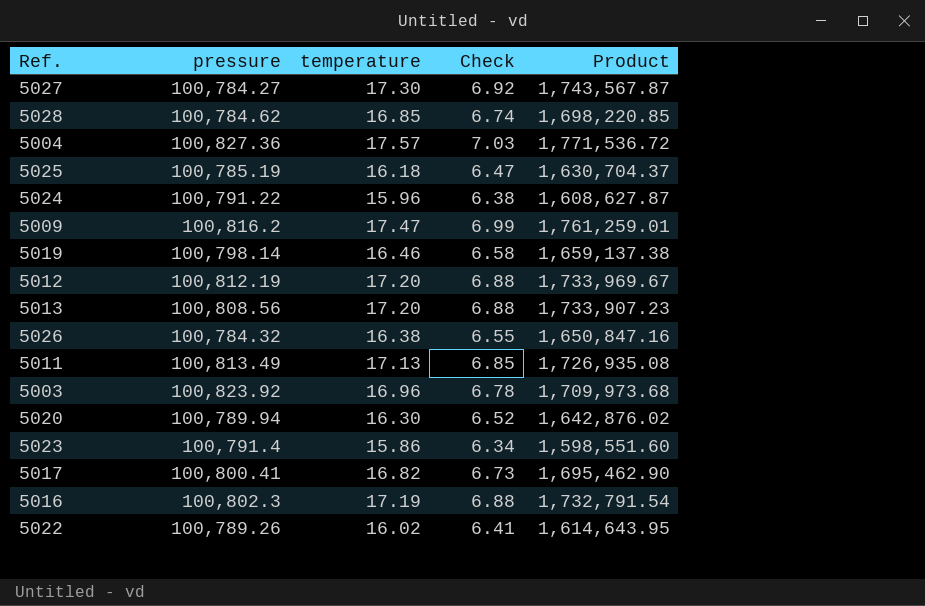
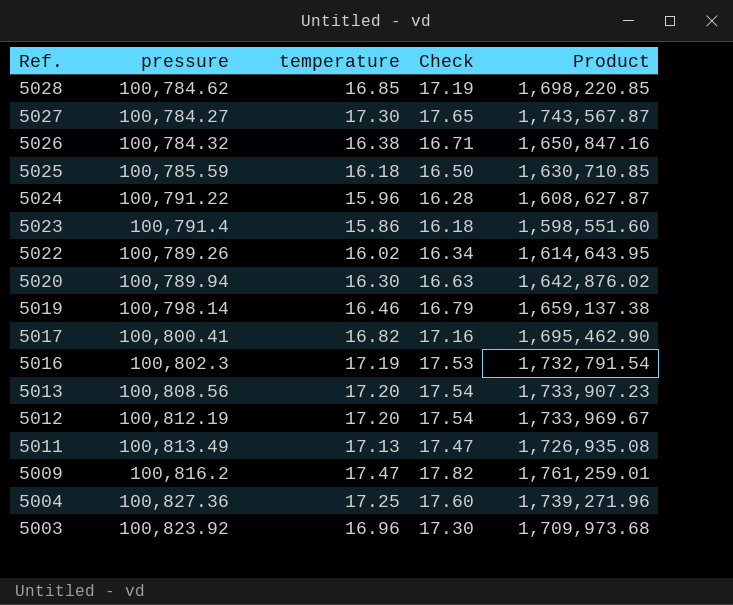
row order: none -> Ref. descending
column Check | formula: [temperature] * 0.4 -> [temperature] * 1.02
5025 | pressure: 100,785.19 -> 100,785.59
5025 | Product: 1,630,704.37 -> 1,630,710.85
5004 | temperature: 17.57 -> 17.25
5004 | Product: 1,771,536.72 -> 1,739,271.96

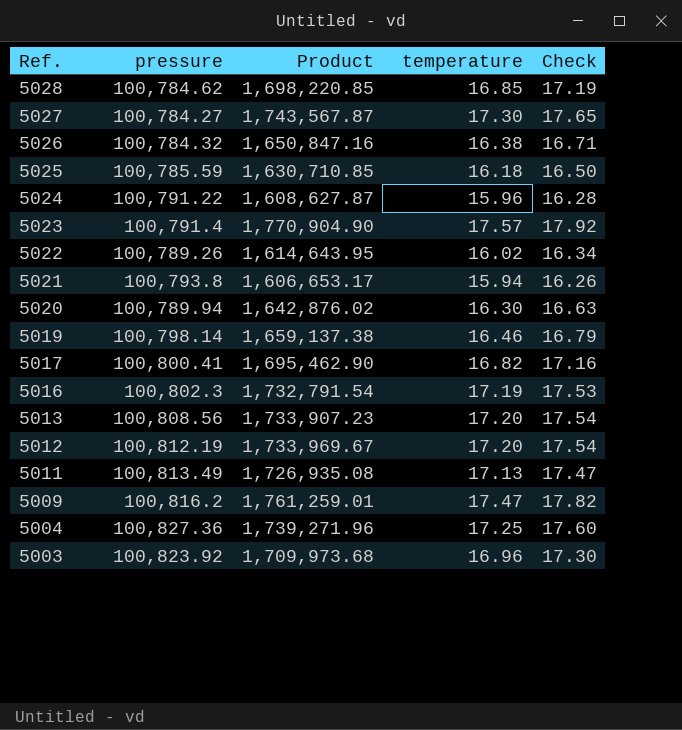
column Product | position: 5 -> 3
5023 | Product: 1,598,551.60 -> 1,770,904.90
5023 | temperature: 15.86 -> 17.57
5023 | Check: 16.18 -> 17.92
row 5021: none -> 100,793.8 | 1,606,653.17 | 15.94 | 16.26

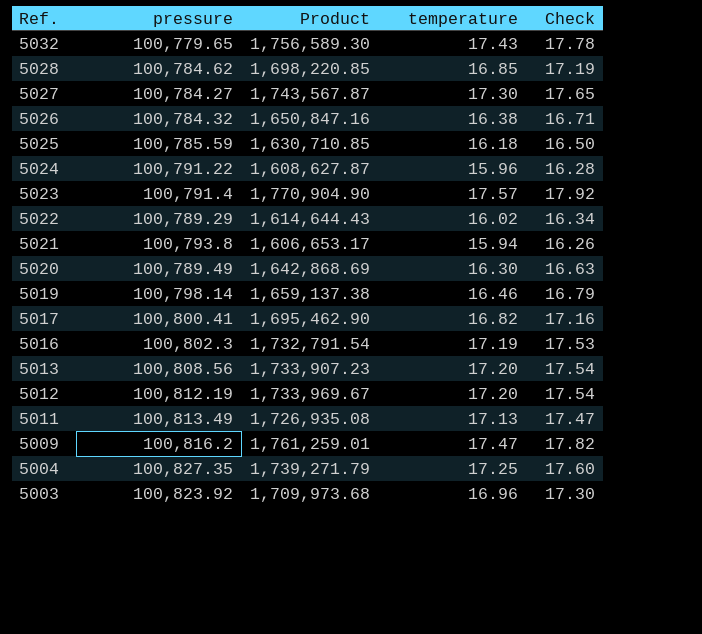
row 5032: none -> 100,779.65 | 1,756,589.30 | 17.43 | 17.78
5022 | pressure: 100,789.26 -> 100,789.29
5022 | Product: 1,614,643.95 -> 1,614,644.43
5020 | pressure: 100,789.94 -> 100,789.49
5020 | Product: 1,642,876.02 -> 1,642,868.69
5004 | pressure: 100,827.36 -> 100,827.35
5004 | Product: 1,739,271.96 -> 1,739,271.79

